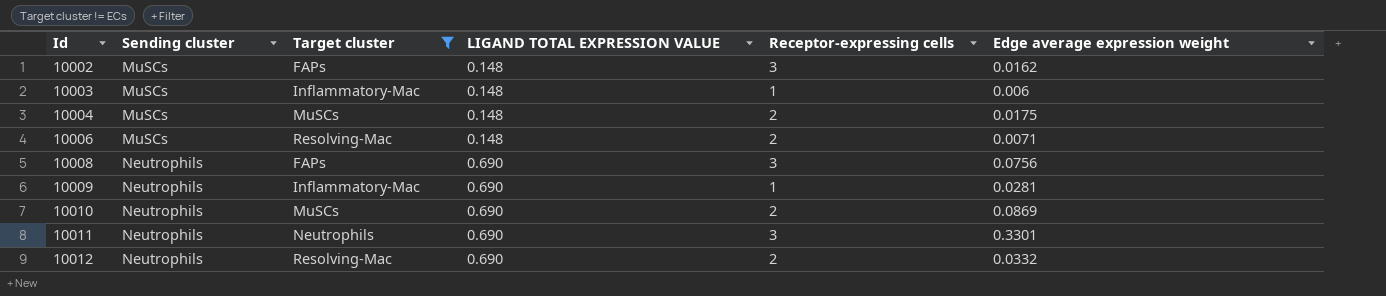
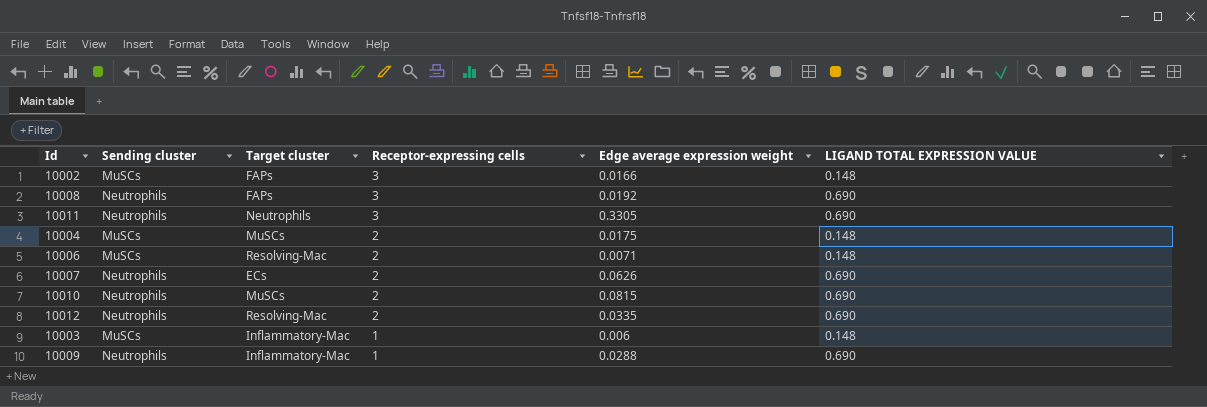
filter: Target cluster != ECs -> none
row order: Id ascending -> Receptor-expressing cells descending
column LIGAND TOTAL EXPRESSION VALUE | position: 4 -> 6
10002 | Edge average expression weight: 0.0162 -> 0.0166
10008 | Edge average expression weight: 0.0756 -> 0.0192
10011 | Edge average expression weight: 0.3301 -> 0.3305
10010 | Edge average expression weight: 0.0869 -> 0.0815
10012 | Edge average expression weight: 0.0332 -> 0.0335
10009 | Edge average expression weight: 0.0281 -> 0.0288

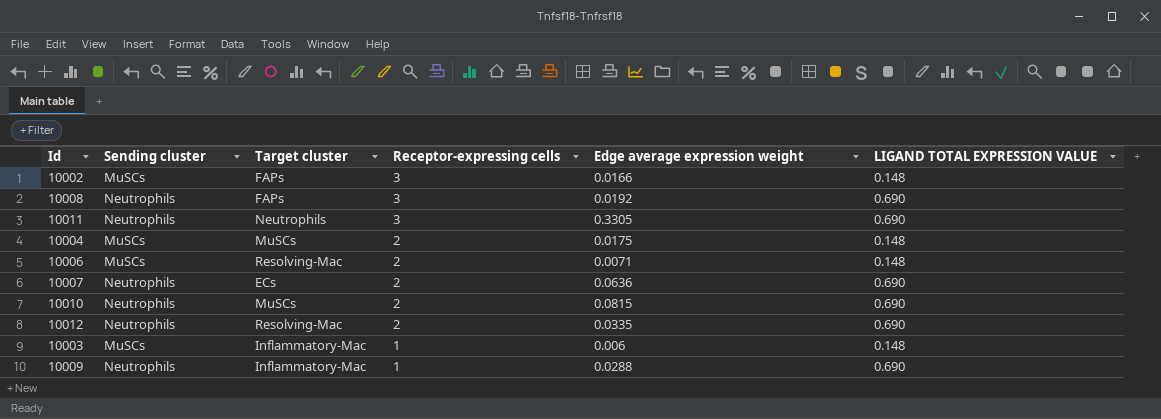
10007 | Edge average expression weight: 0.0626 -> 0.0636

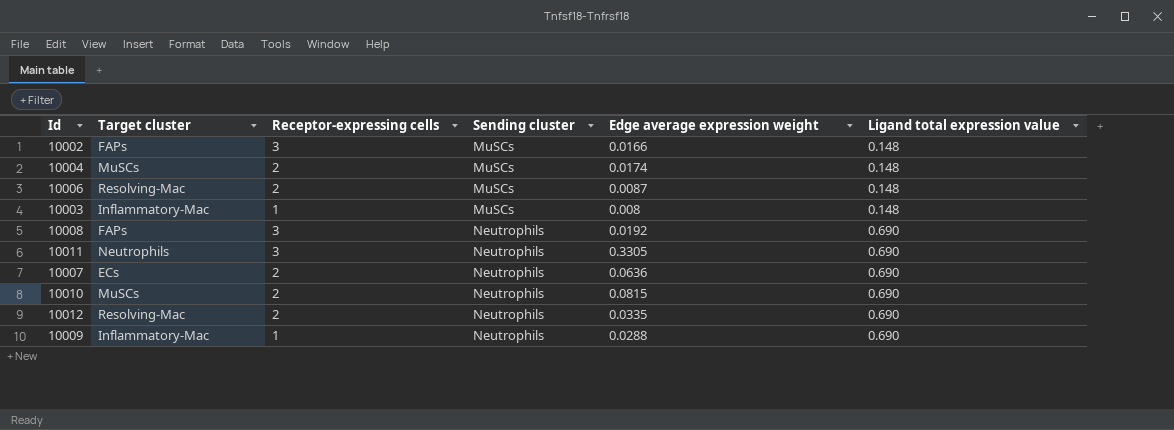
row order: Receptor-expressing cells descending -> Sending cluster ascending
column Sending cluster | position: 2 -> 4
column name: LIGAND TOTAL EXPRESSION VALUE -> Ligand total expression value
10004 | Edge average expression weight: 0.0175 -> 0.0174
10006 | Edge average expression weight: 0.0071 -> 0.0087
10003 | Edge average expression weight: 0.006 -> 0.008

